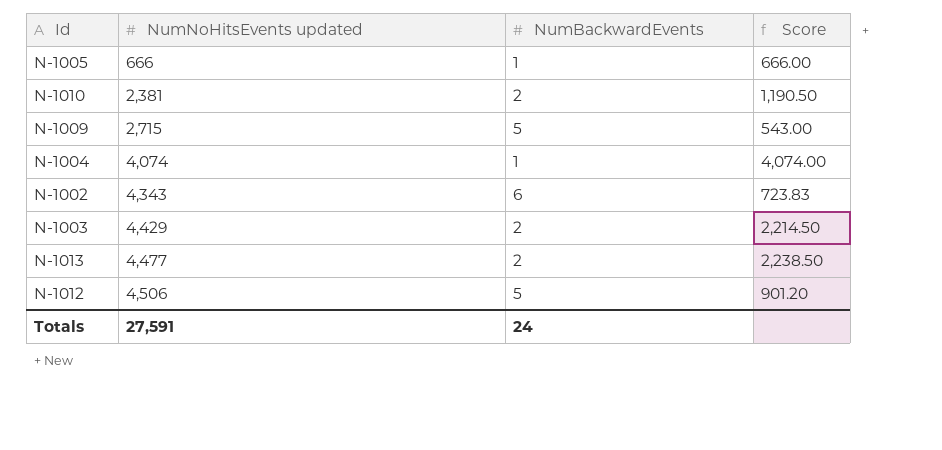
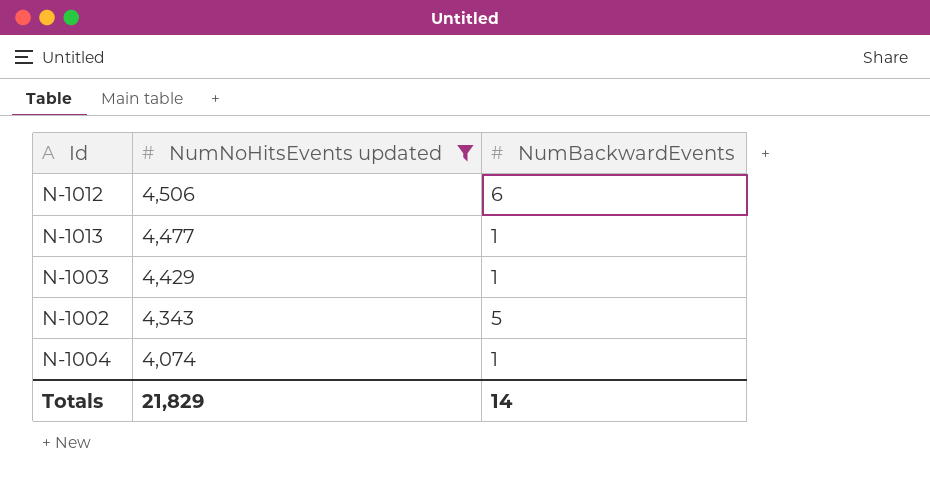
filter: none -> NumNoHitsEvents updated >= 4,074
row order: NumNoHitsEvents updated ascending -> NumNoHitsEvents updated descending
column Score | formula: [NumNoHitsEvents updated] / [NumBackwardEvents] -> none
N-1012 | NumBackwardEvents: 5 -> 6
N-1013 | NumBackwardEvents: 2 -> 1
N-1003 | NumBackwardEvents: 2 -> 1
N-1002 | NumBackwardEvents: 6 -> 5
Totals | NumNoHitsEvents updated: 27,591 -> 21,829
Totals | NumBackwardEvents: 24 -> 14

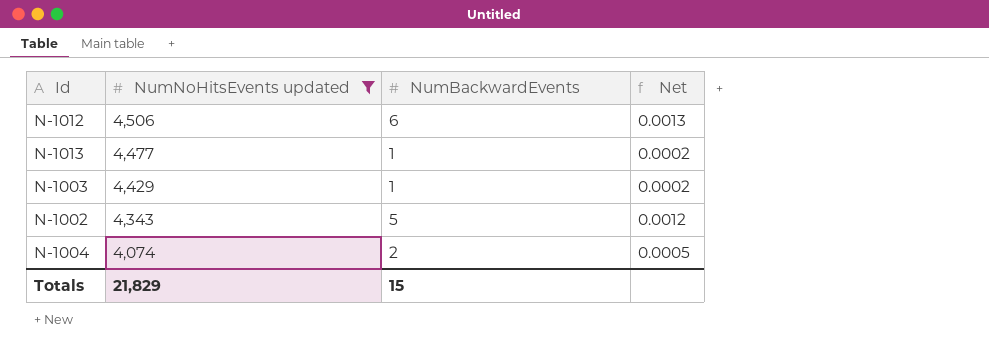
column Net | formula: none -> [NumBackwardEvents] / [NumNoHitsEvents updated]
N-1004 | NumBackwardEvents: 1 -> 2
Totals | NumBackwardEvents: 14 -> 15

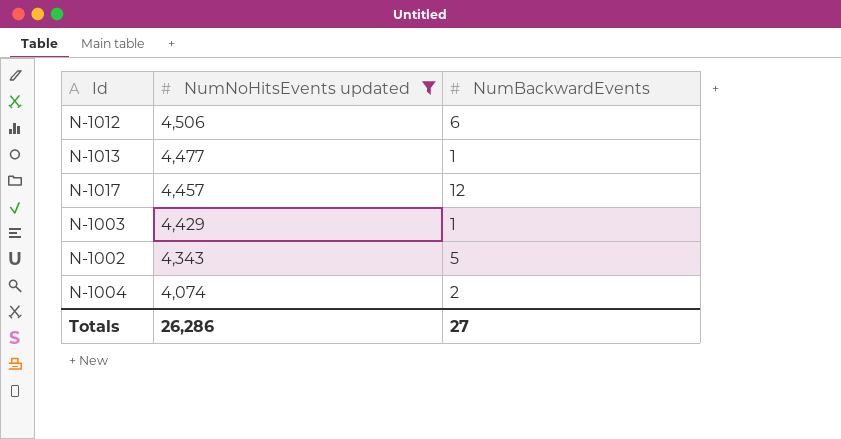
column Net | formula: [NumBackwardEvents] / [NumNoHitsEvents updated] -> none
row N-1017: none -> 4,457 | 12
Totals | NumNoHitsEvents updated: 21,829 -> 26,286
Totals | NumBackwardEvents: 15 -> 27

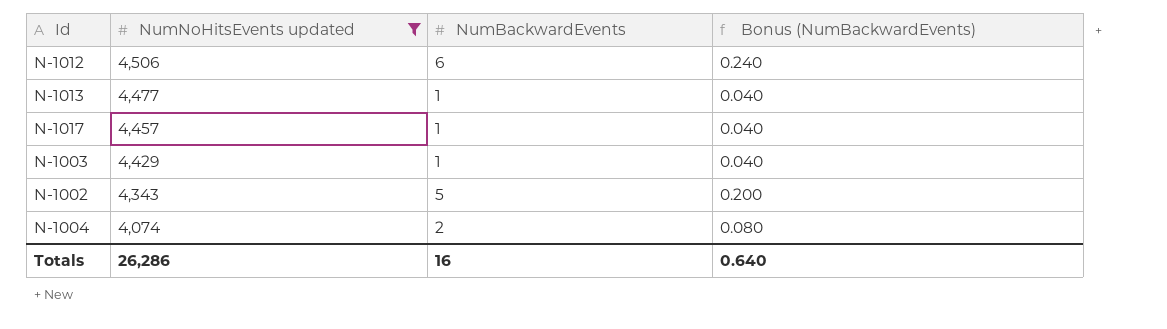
column Bonus (NumBackwardEvents) | formula: none -> [NumBackwardEvents] * 0.04
N-1017 | NumBackwardEvents: 12 -> 1
Totals | NumBackwardEvents: 27 -> 16

